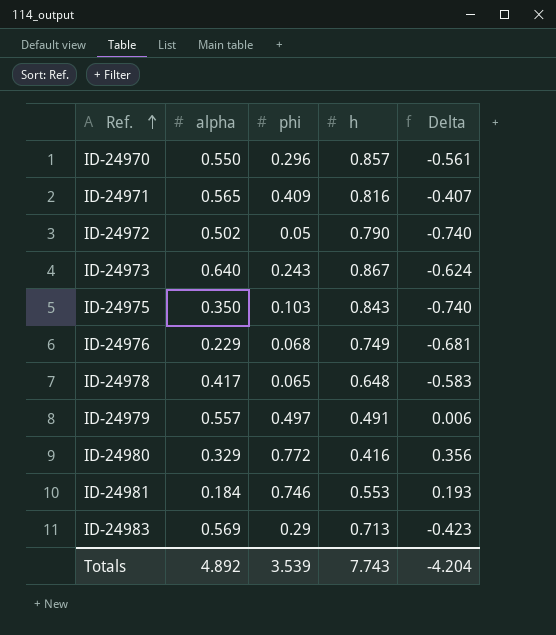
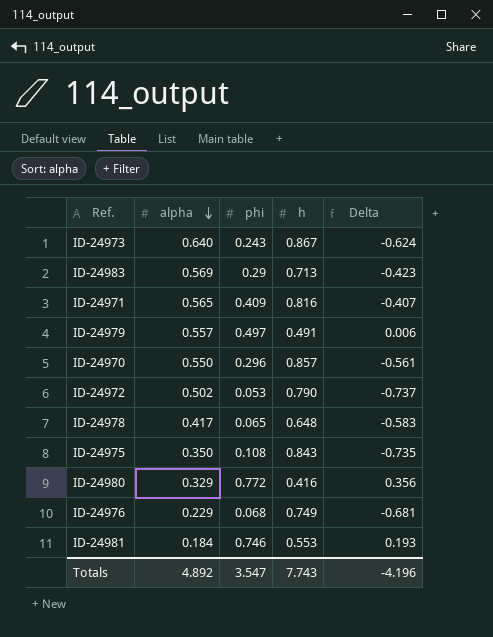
row order: Ref. ascending -> alpha descending
ID-24972 | phi: 0.05 -> 0.053
ID-24972 | Delta: -0.740 -> -0.737
ID-24975 | phi: 0.103 -> 0.108
ID-24975 | Delta: -0.740 -> -0.735
Totals | phi: 3.539 -> 3.547
Totals | Delta: -4.204 -> -4.196

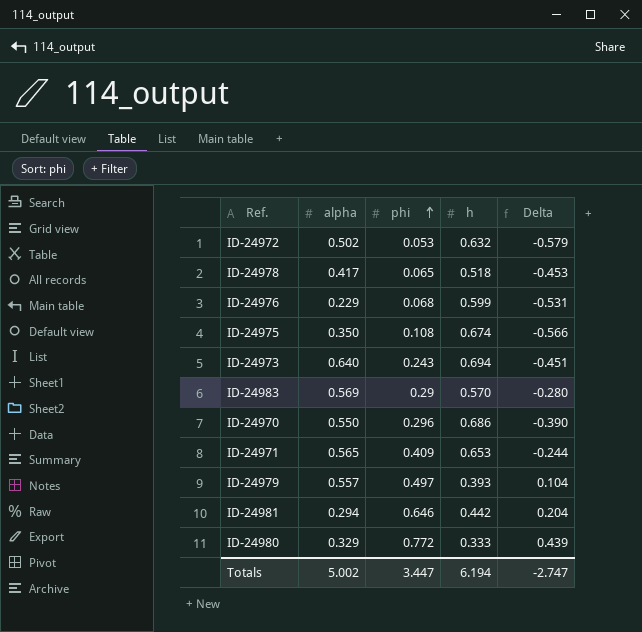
row order: alpha descending -> phi ascending
ID-24972 | h: 0.790 -> 0.632
ID-24972 | Delta: -0.737 -> -0.579
ID-24978 | h: 0.648 -> 0.518
ID-24978 | Delta: -0.583 -> -0.453
ID-24976 | h: 0.749 -> 0.599
ID-24976 | Delta: -0.681 -> -0.531
ID-24975 | h: 0.843 -> 0.674
ID-24975 | Delta: -0.735 -> -0.566
ID-24973 | h: 0.867 -> 0.694
ID-24973 | Delta: -0.624 -> -0.451
ID-24983 | h: 0.713 -> 0.570
ID-24983 | Delta: -0.423 -> -0.280
ID-24970 | h: 0.857 -> 0.686
ID-24970 | Delta: -0.561 -> -0.390
ID-24971 | h: 0.816 -> 0.653
ID-24971 | Delta: -0.407 -> -0.244
ID-24979 | h: 0.491 -> 0.393
ID-24979 | Delta: 0.006 -> 0.104
ID-24981 | alpha: 0.184 -> 0.294
ID-24981 | phi: 0.746 -> 0.646
ID-24981 | h: 0.553 -> 0.442
ID-24981 | Delta: 0.193 -> 0.204
ID-24980 | h: 0.416 -> 0.333
ID-24980 | Delta: 0.356 -> 0.439
Totals | alpha: 4.892 -> 5.002
Totals | phi: 3.547 -> 3.447
Totals | h: 7.743 -> 6.194
Totals | Delta: -4.196 -> -2.747

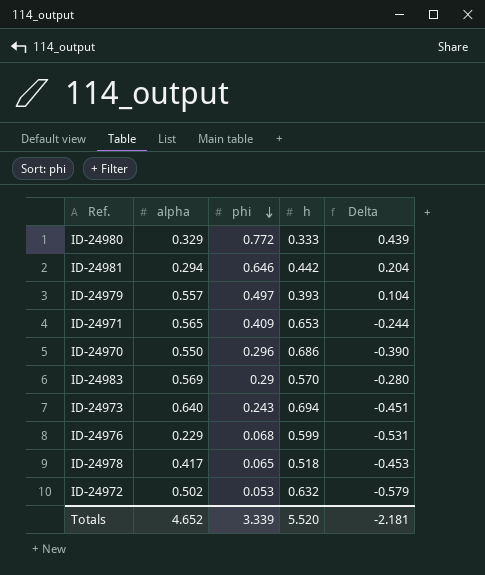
row order: phi ascending -> phi descending
row ID-24975: 0.350 | 0.108 | 0.674 | -0.566 -> none
Totals | alpha: 5.002 -> 4.652
Totals | phi: 3.447 -> 3.339
Totals | h: 6.194 -> 5.520
Totals | Delta: -2.747 -> -2.181

